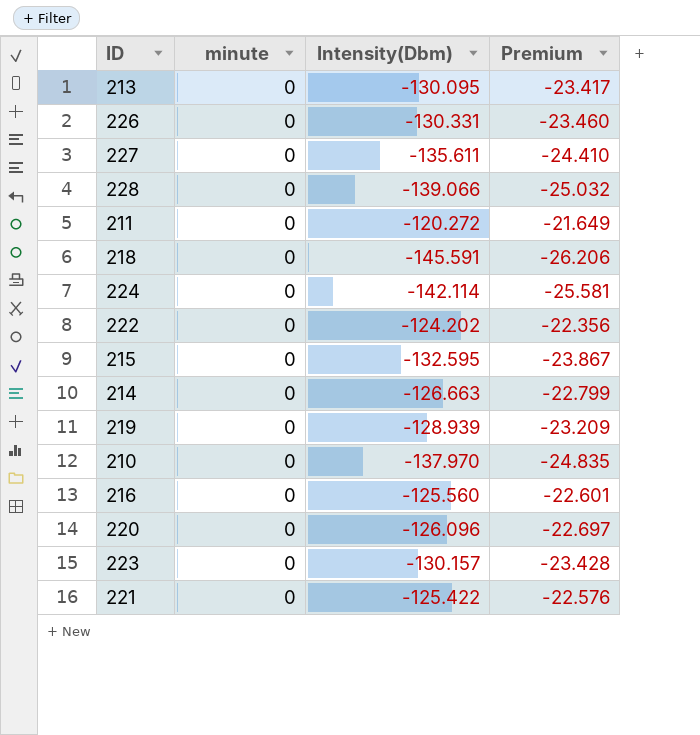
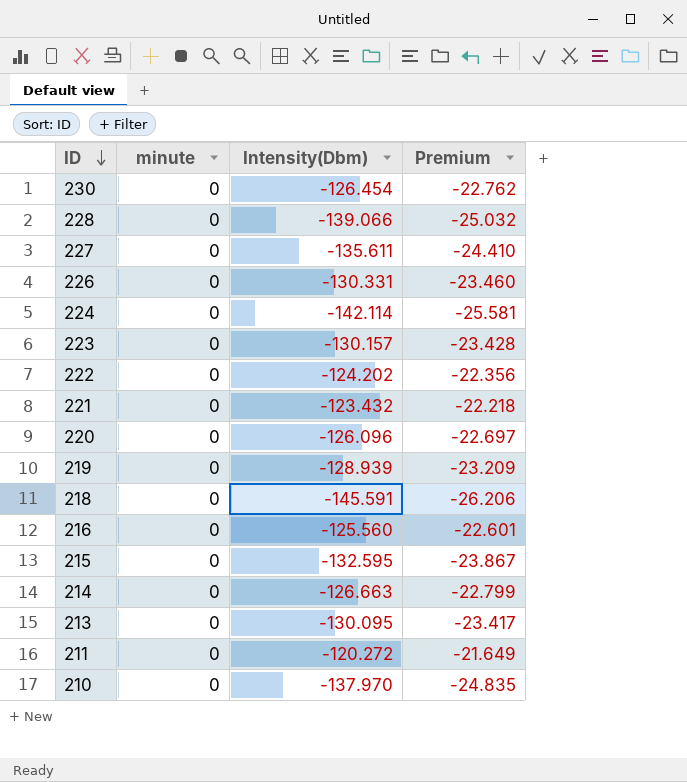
row order: none -> ID descending
row 230: none -> 0 | -126.454 | -22.762
221 | Intensity(Dbm): -125.422 -> -123.432
221 | Premium: -22.576 -> -22.218

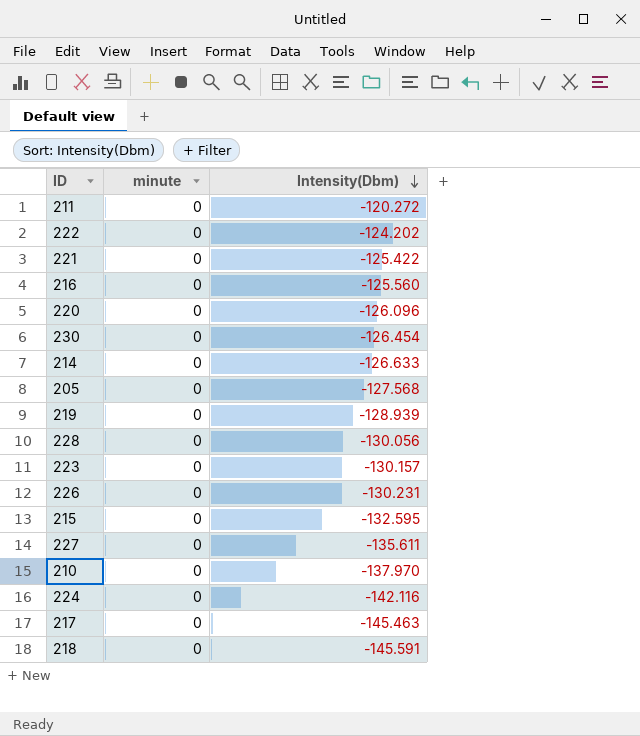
row order: ID descending -> Intensity(Dbm) descending
column Premium | formula: [Intensity(Dbm)] * 0.18 -> none
row 213: 0 | -130.095 | -23.417 -> none
221 | Intensity(Dbm): -123.432 -> -125.422
214 | Intensity(Dbm): -126.663 -> -126.633
row 205: none -> 0 | -127.568
228 | Intensity(Dbm): -139.066 -> -130.056
226 | Intensity(Dbm): -130.331 -> -130.231
224 | Intensity(Dbm): -142.114 -> -142.116
row 217: none -> 0 | -145.463

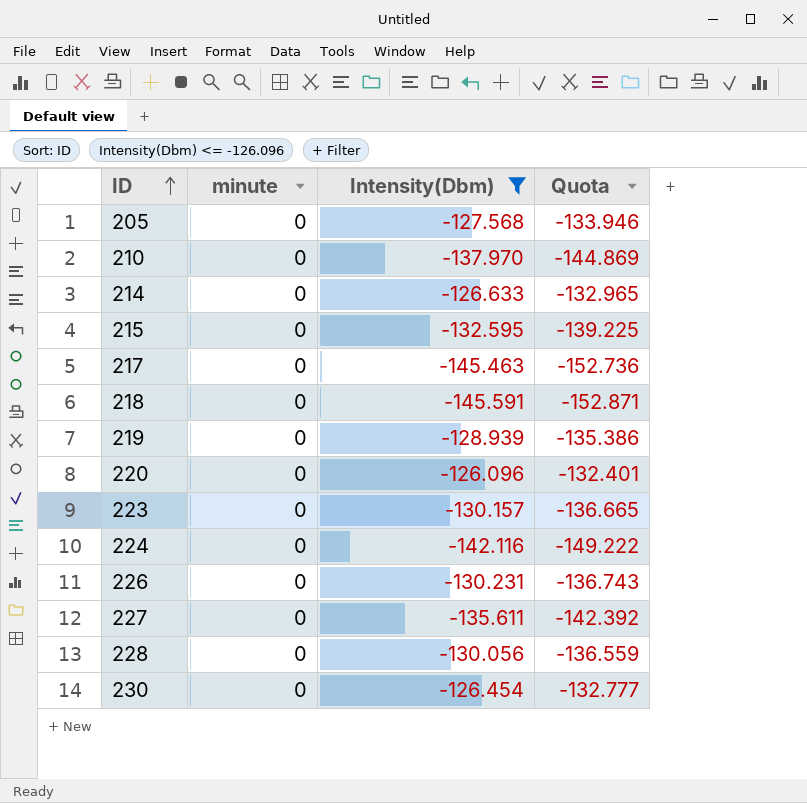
filter: none -> Intensity(Dbm) <= -126.096
row order: Intensity(Dbm) descending -> ID ascending
column Quota | formula: none -> [Intensity(Dbm)] * 1.05

